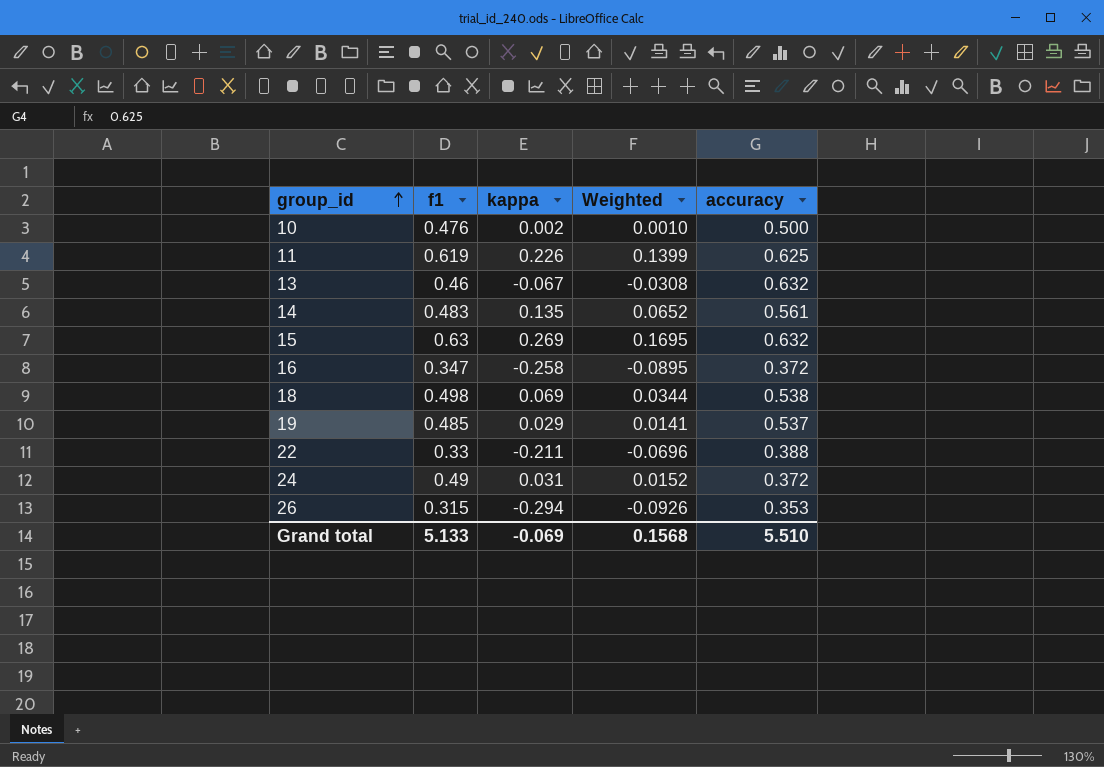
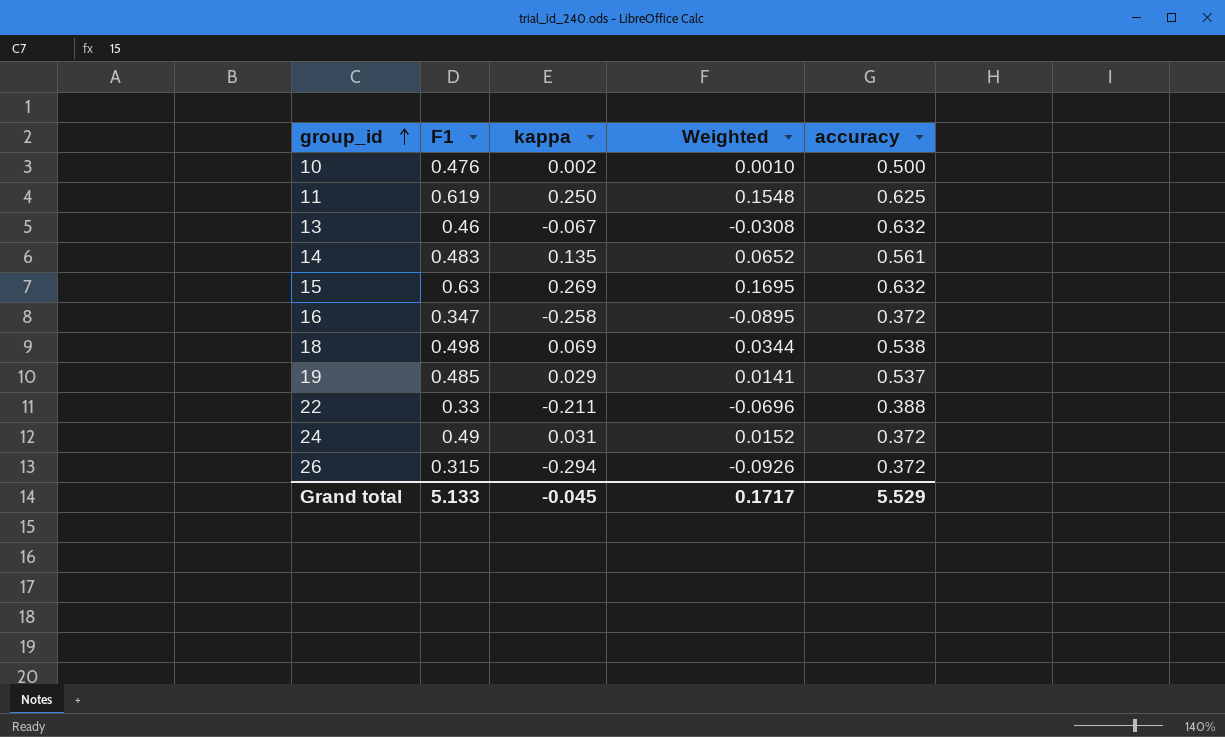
column name: f1 -> F1
11 | kappa: 0.226 -> 0.250
11 | Weighted: 0.1399 -> 0.1548
26 | accuracy: 0.353 -> 0.372
Grand total | kappa: -0.069 -> -0.045
Grand total | Weighted: 0.1568 -> 0.1717
Grand total | accuracy: 5.510 -> 5.529

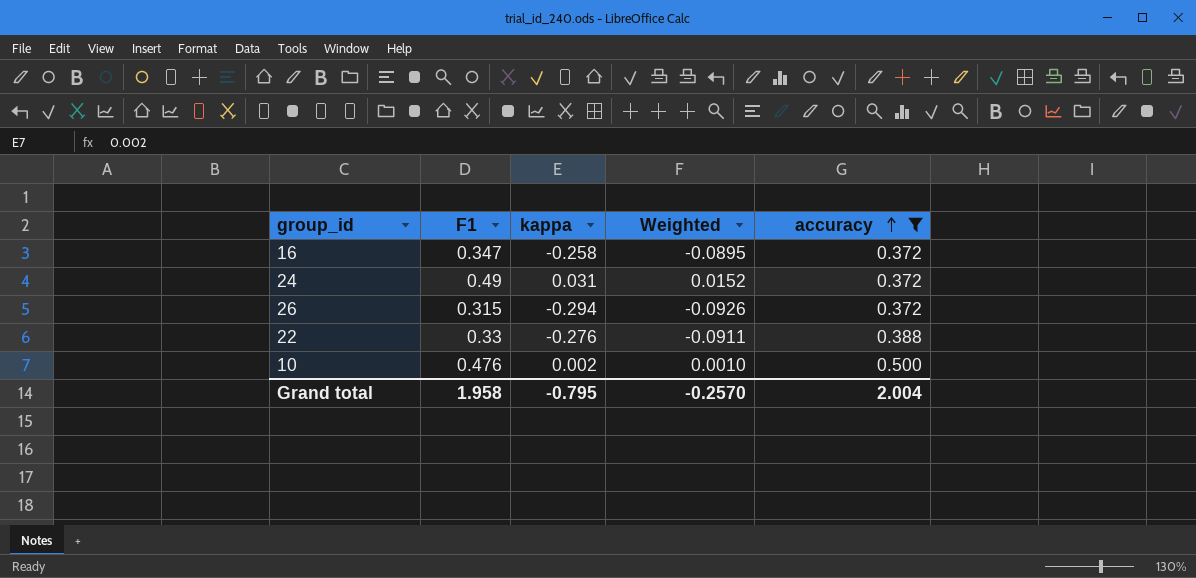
filter: none -> accuracy <= 0.500
row order: group_id ascending -> accuracy ascending
22 | kappa: -0.211 -> -0.276
22 | Weighted: -0.0696 -> -0.0911
Grand total | F1: 5.133 -> 1.958
Grand total | kappa: -0.045 -> -0.795
Grand total | Weighted: 0.1717 -> -0.2570
Grand total | accuracy: 5.529 -> 2.004

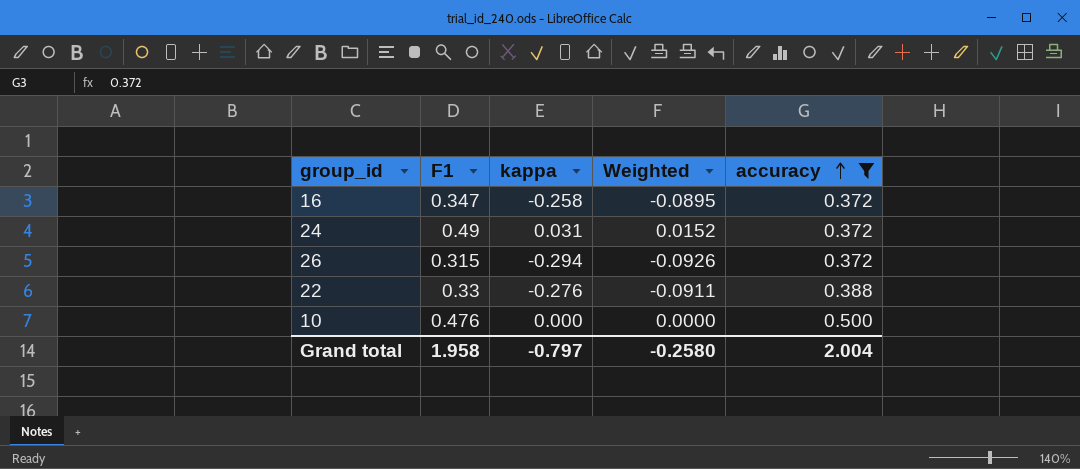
10 | kappa: 0.002 -> 0.000
10 | Weighted: 0.0010 -> 0.0000
Grand total | kappa: -0.795 -> -0.797
Grand total | Weighted: -0.2570 -> -0.2580

